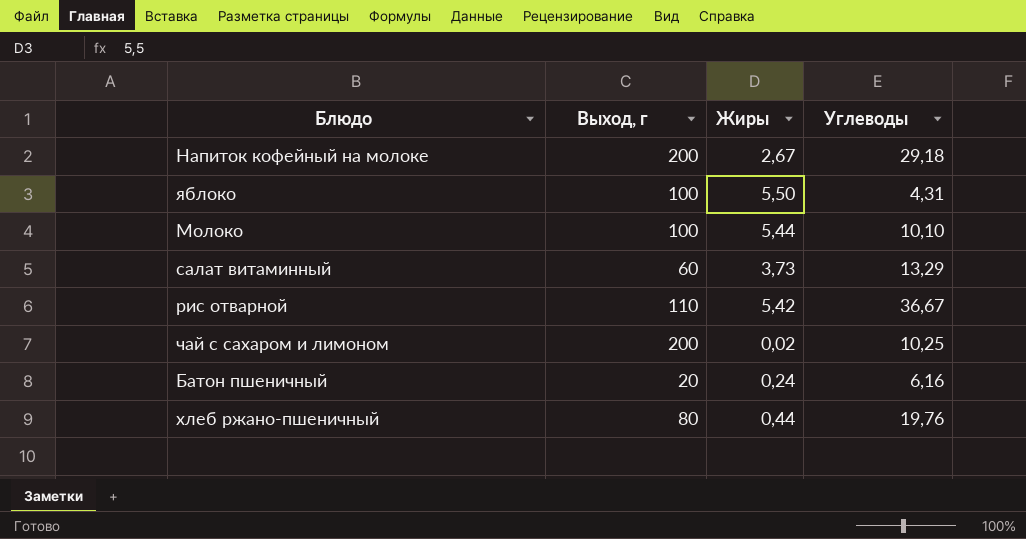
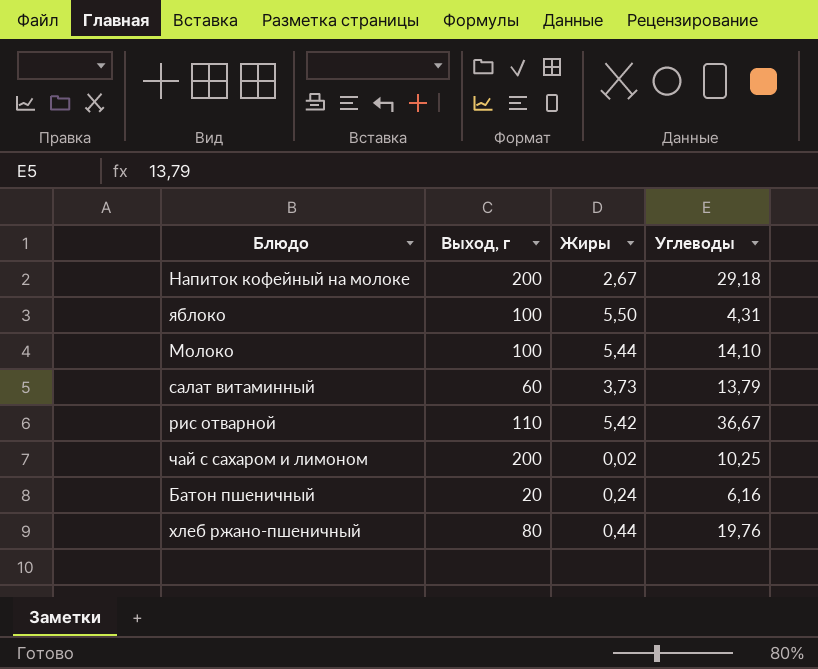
Молоко | Углеводы: 10,10 -> 14,10
салат витаминный | Углеводы: 13,29 -> 13,79

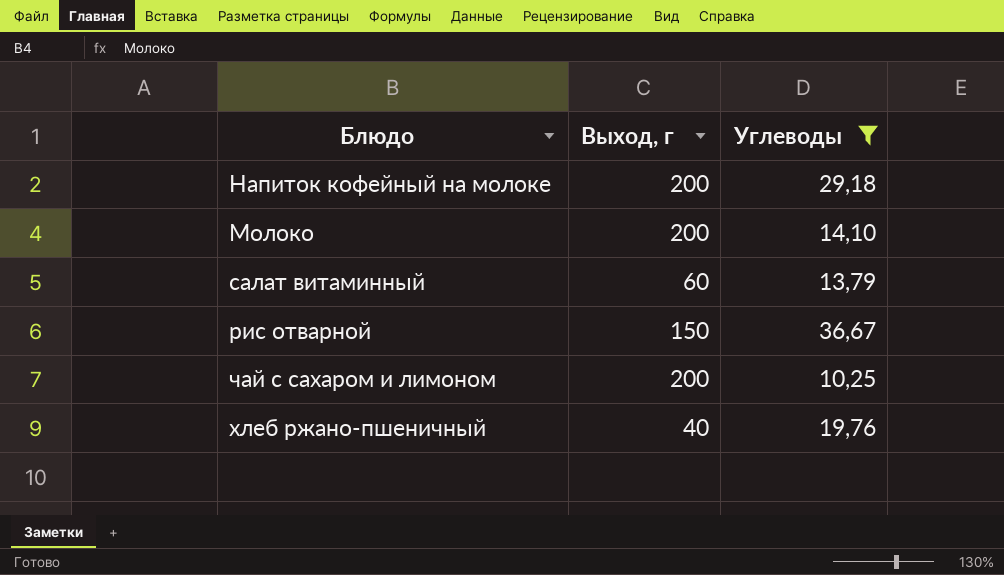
filter: none -> Углеводы >= 10,25
column Жиры | position: 3 -> none
Молоко | Выход, г: 100 -> 200
рис отварной | Выход, г: 110 -> 150
хлеб ржано-пшеничный | Выход, г: 80 -> 40

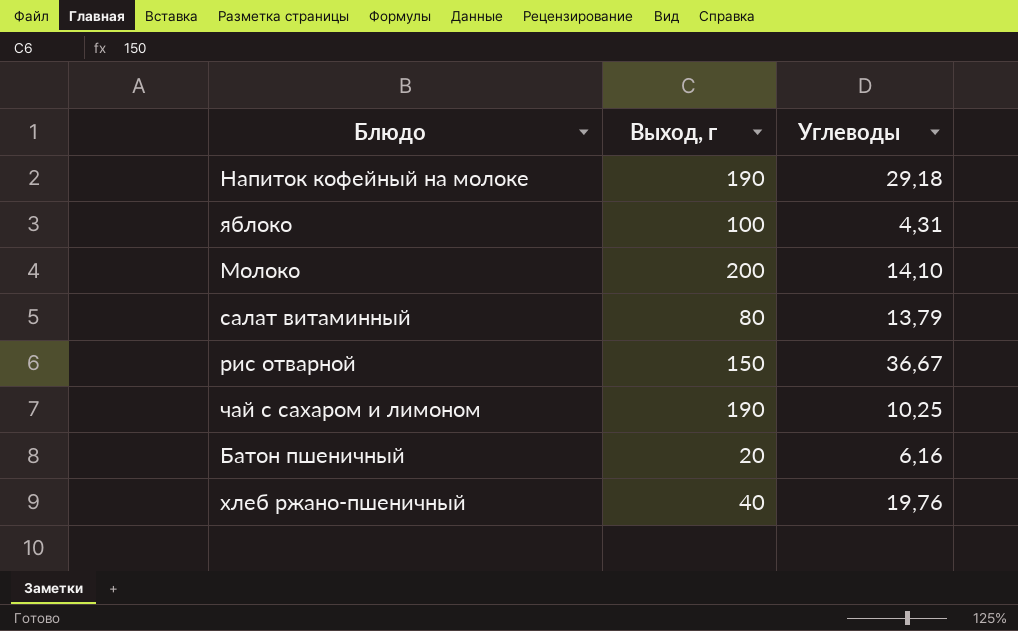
filter: Углеводы >= 10,25 -> none
Напиток кофейный на молоке | Выход, г: 200 -> 190
салат витаминный | Выход, г: 60 -> 80
чай с сахаром и лимоном | Выход, г: 200 -> 190

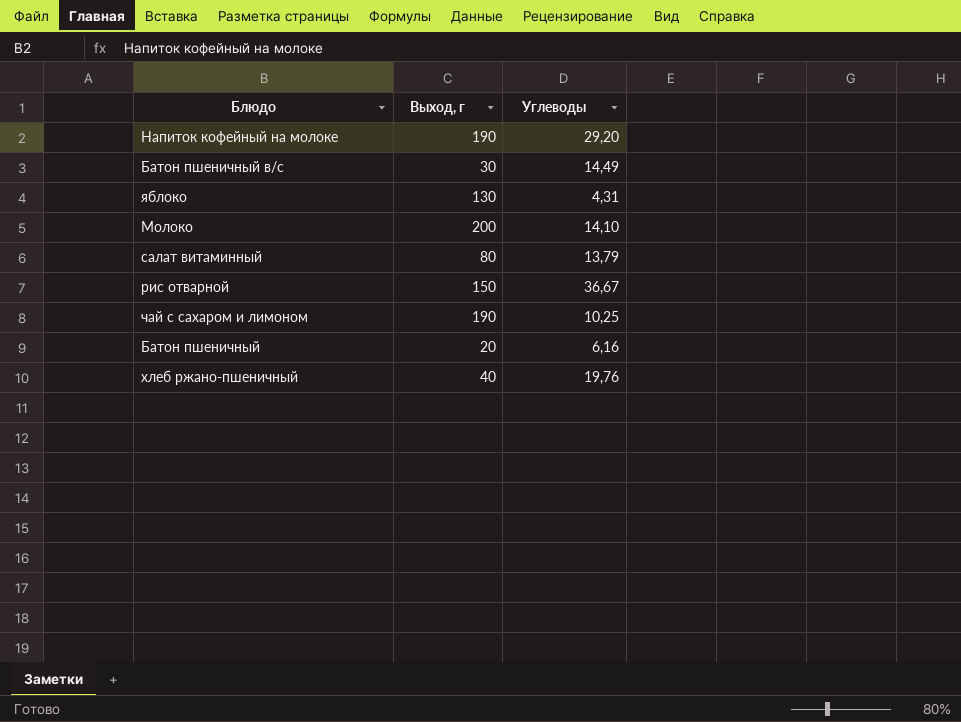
Напиток кофейный на молоке | Углеводы: 29,18 -> 29,20
row Батон пшеничный в/с: none -> 30 | 14,49
яблоко | Выход, г: 100 -> 130

